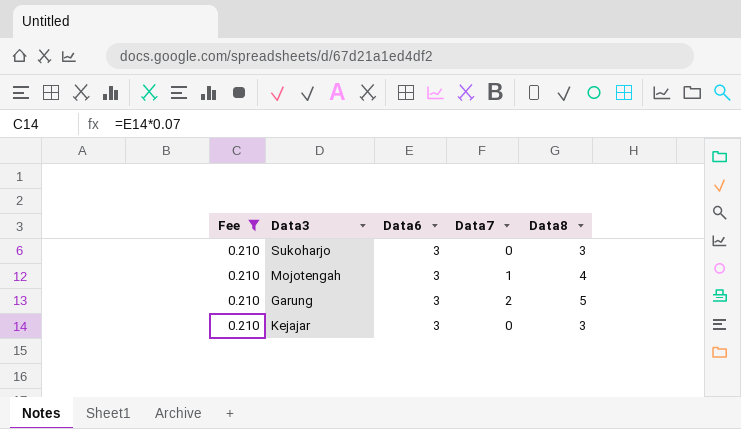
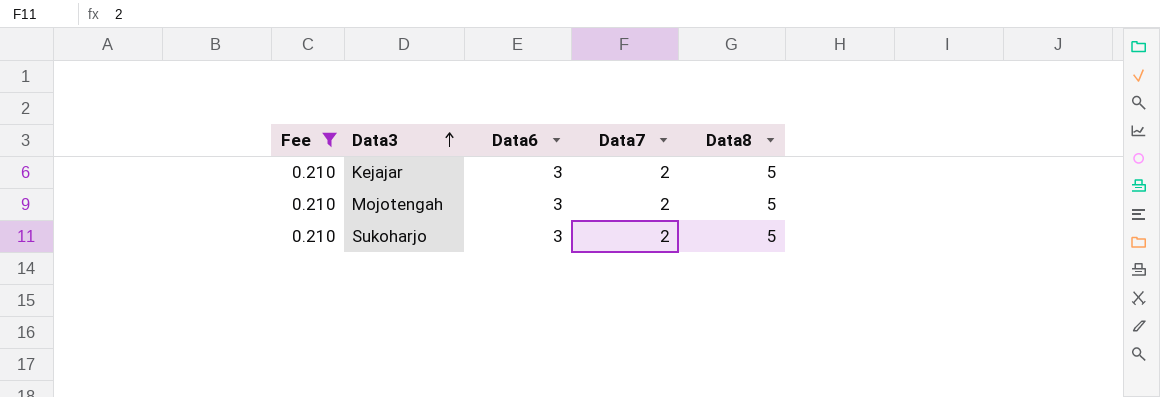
row order: none -> Data3 ascending
row Garung: 0.210 | 3 | 2 | 5 -> none
Kejajar | Data7: 0 -> 2
Kejajar | Data8: 3 -> 5
Mojotengah | Data7: 1 -> 2
Mojotengah | Data8: 4 -> 5
Sukoharjo | Data7: 0 -> 2
Sukoharjo | Data8: 3 -> 5

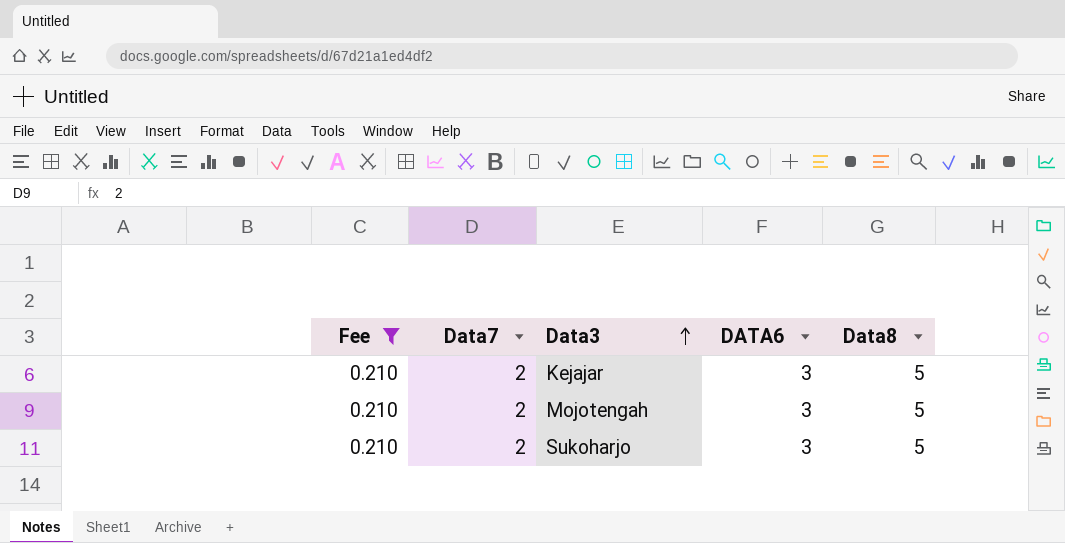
column Data7 | position: 4 -> 2
column name: Data6 -> DATA6

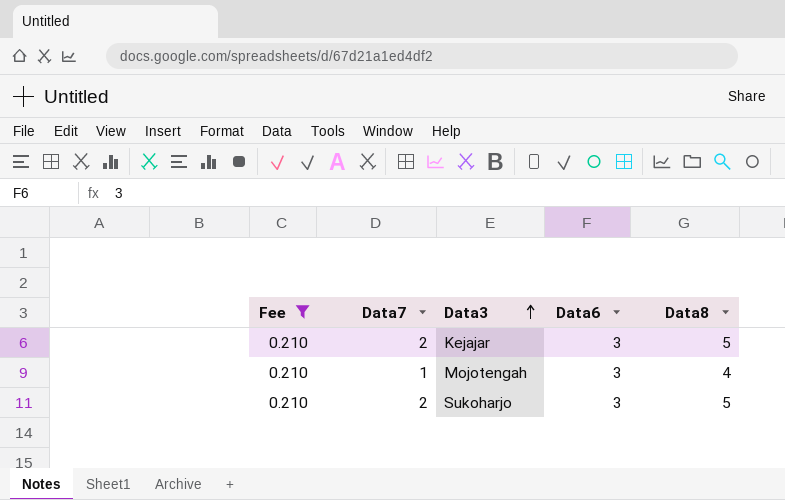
column name: DATA6 -> Data6
Mojotengah | Data7: 2 -> 1
Mojotengah | Data8: 5 -> 4

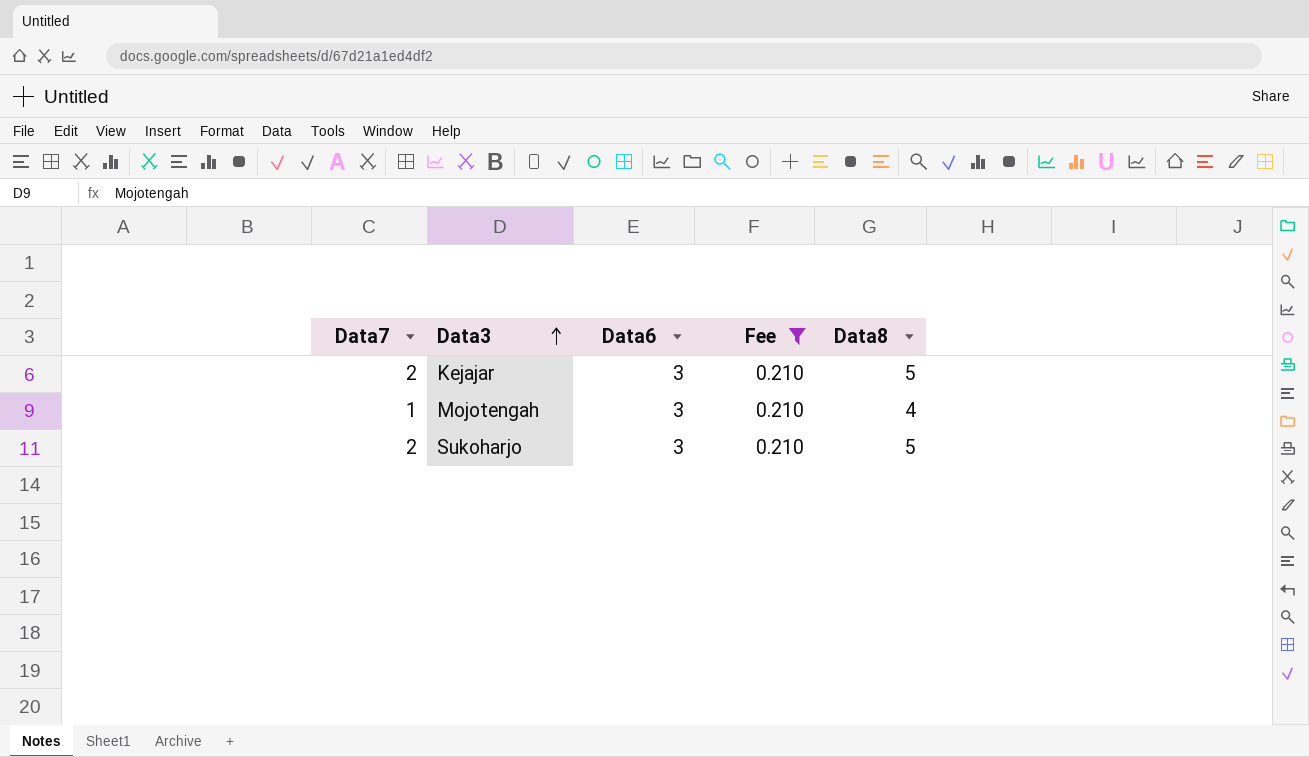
column Fee | position: 1 -> 4

